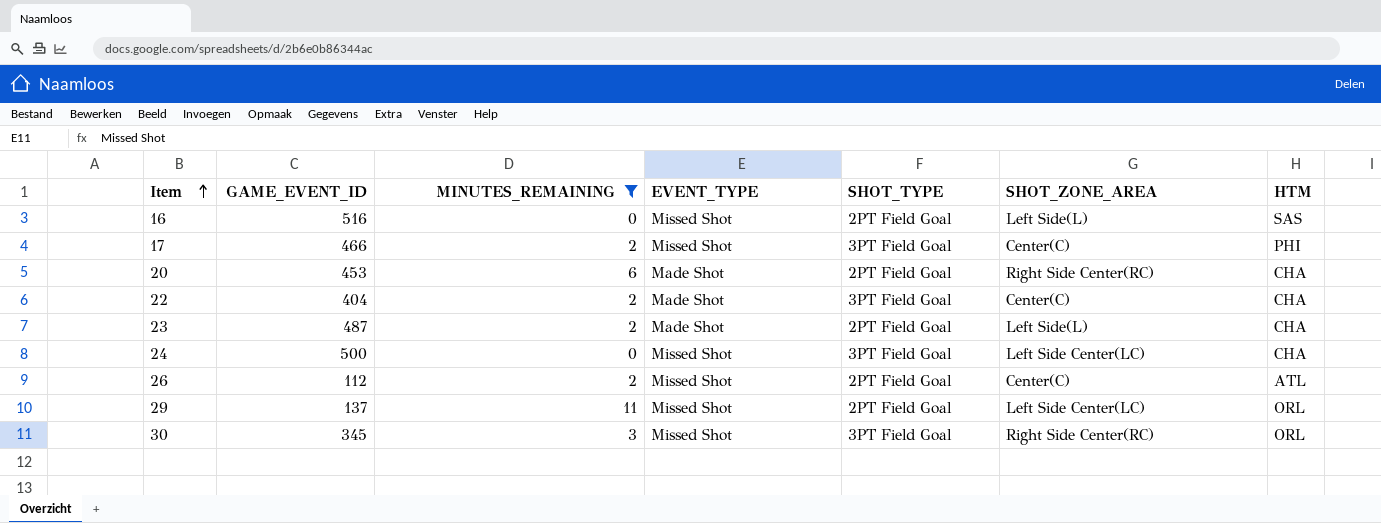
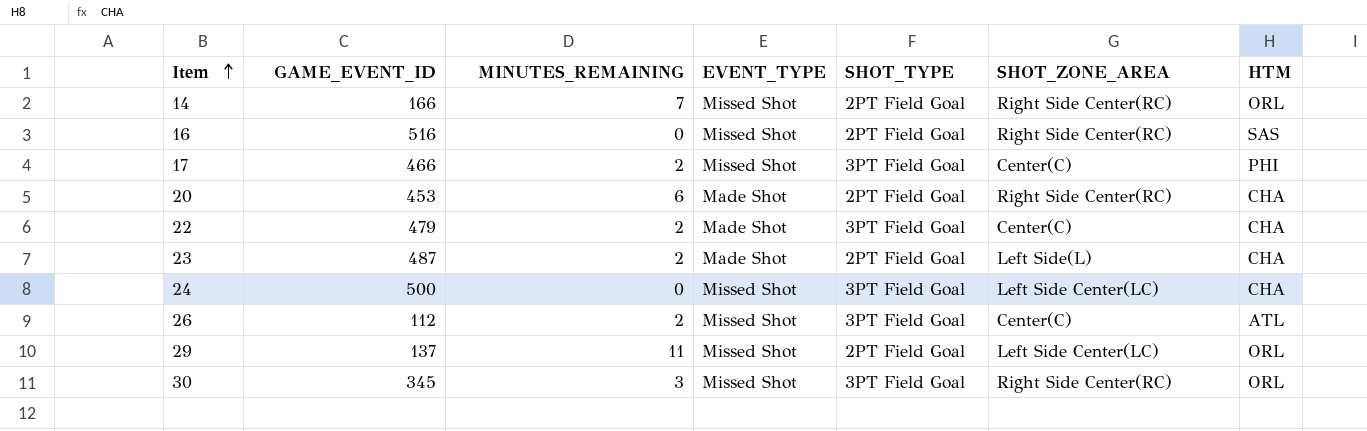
filter: MINUTES_REMAINING != 7 -> none
16 | SHOT_ZONE_AREA: Left Side(L) -> Right Side Center(RC)
22 | GAME_EVENT_ID: 404 -> 479
26 | SHOT_TYPE: 2PT Field Goal -> 3PT Field Goal

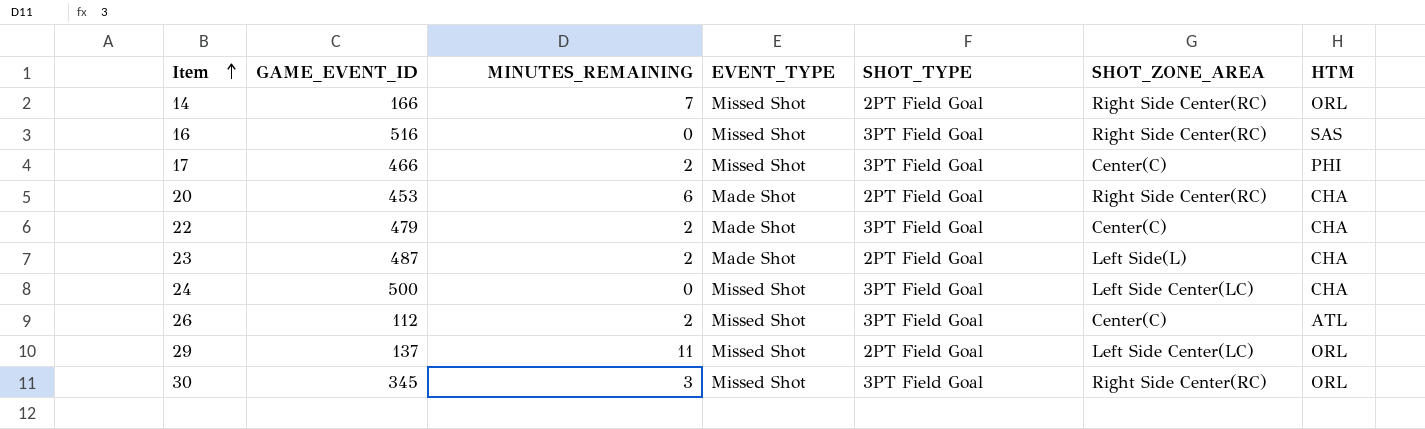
16 | SHOT_TYPE: 2PT Field Goal -> 3PT Field Goal

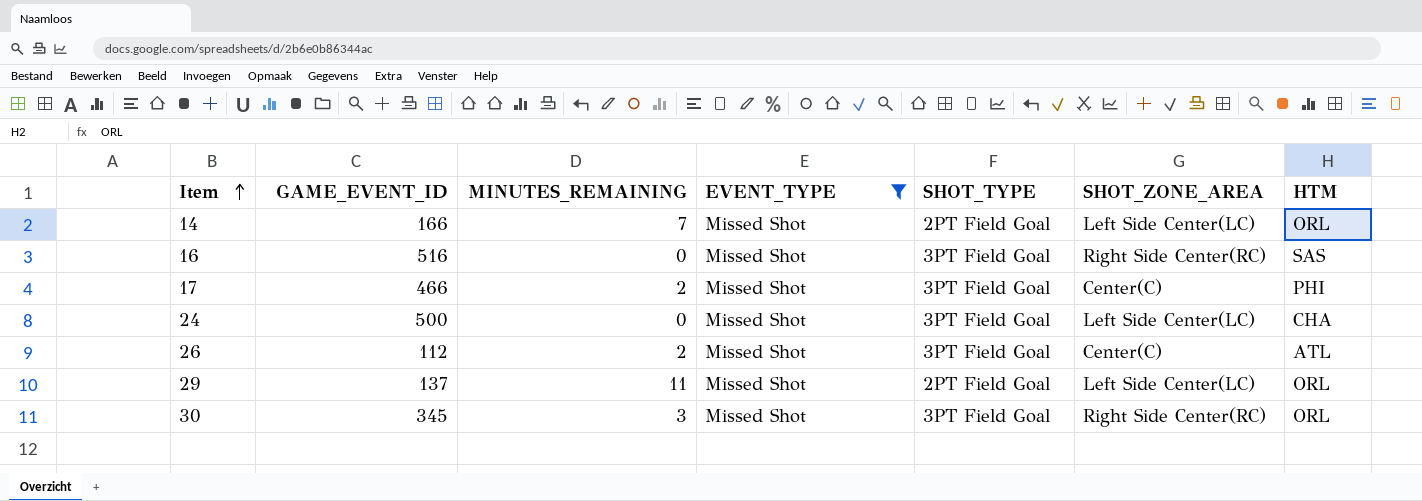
filter: none -> EVENT_TYPE = Missed Shot
14 | SHOT_ZONE_AREA: Right Side Center(RC) -> Left Side Center(LC)

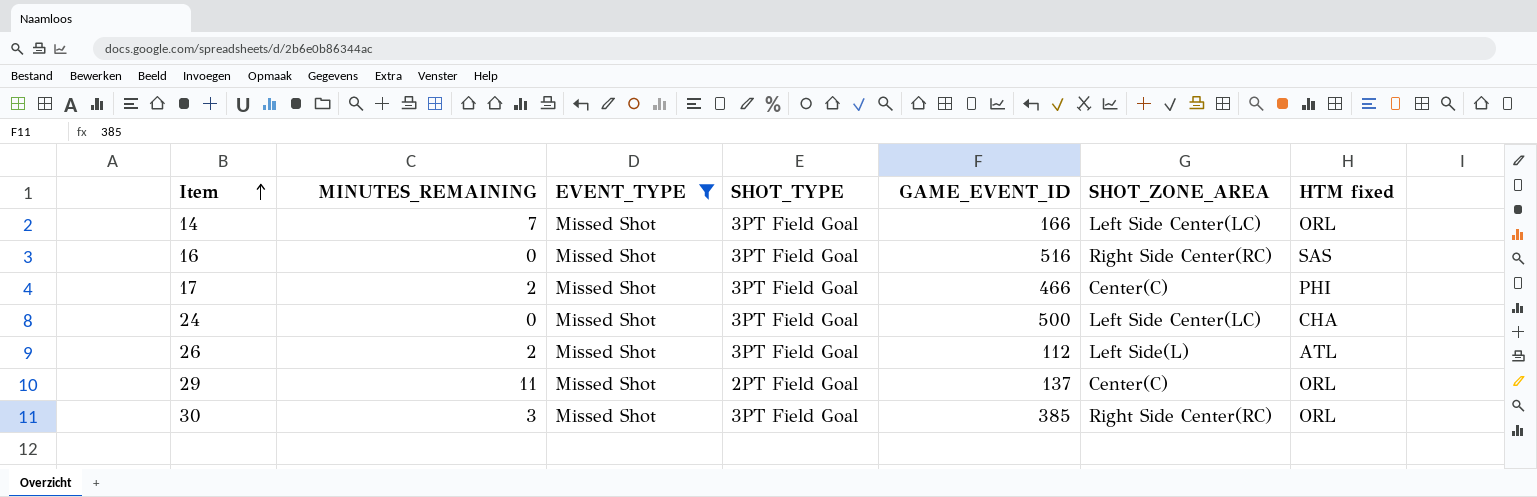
column GAME_EVENT_ID | position: 2 -> 5
column name: HTM -> HTM fixed
14 | SHOT_TYPE: 2PT Field Goal -> 3PT Field Goal
26 | SHOT_ZONE_AREA: Center(C) -> Left Side(L)
29 | SHOT_ZONE_AREA: Left Side Center(LC) -> Center(C)
30 | GAME_EVENT_ID: 345 -> 385

